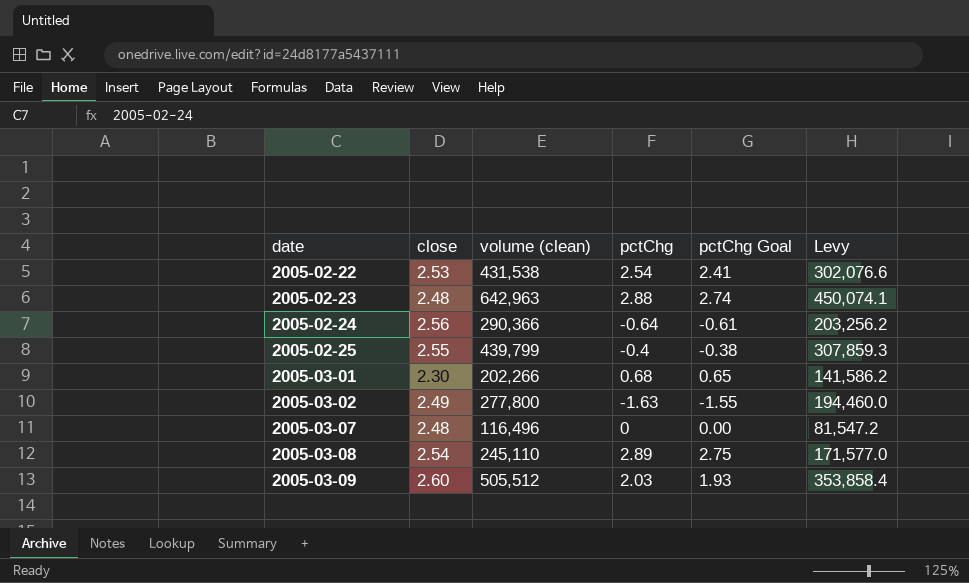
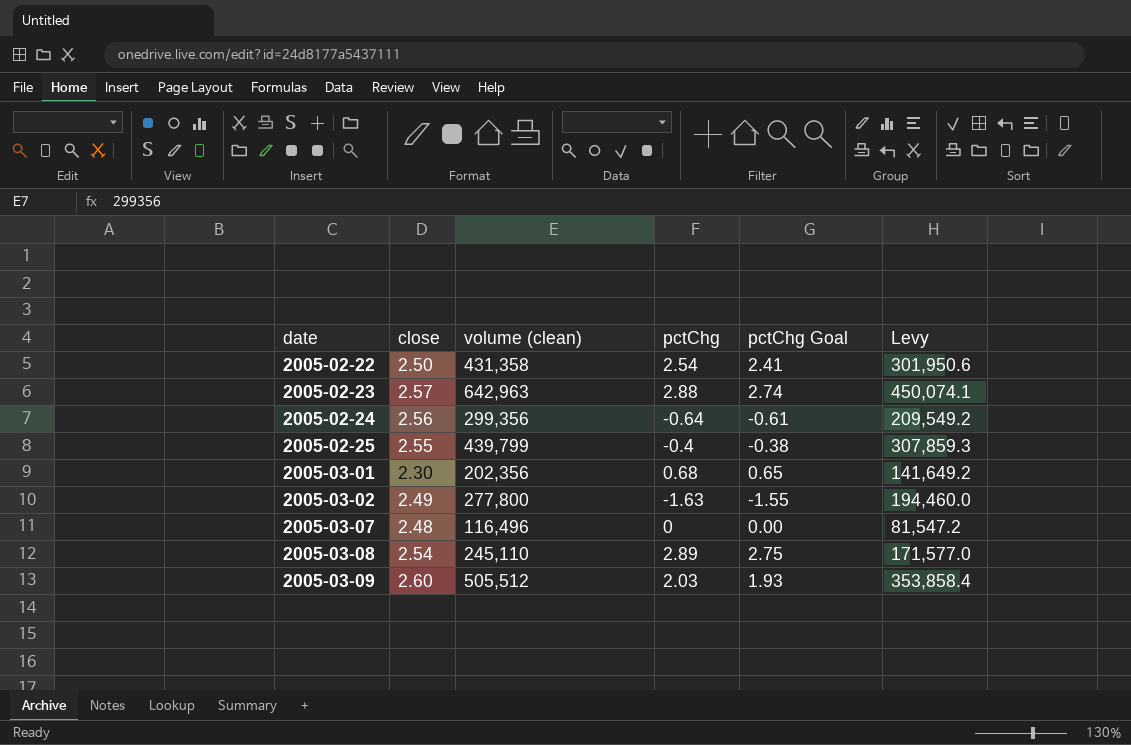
2005-02-22 | close: 2.53 -> 2.50
2005-02-22 | volume (clean): 431,538 -> 431,358
2005-02-22 | Levy: 302,076.6 -> 301,950.6
2005-02-23 | close: 2.48 -> 2.57
2005-02-24 | volume (clean): 290,366 -> 299,356
2005-02-24 | Levy: 203,256.2 -> 209,549.2
2005-03-01 | volume (clean): 202,266 -> 202,356
2005-03-01 | Levy: 141,586.2 -> 141,649.2

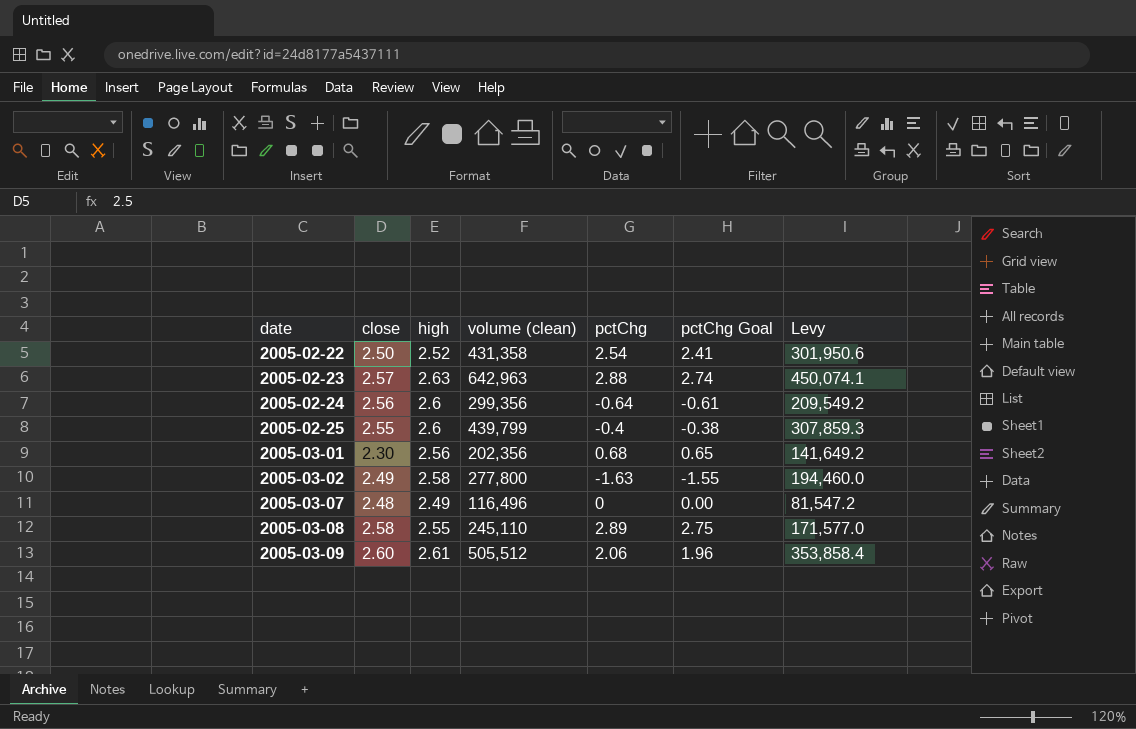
column high | position: none -> 3
2005-03-08 | close: 2.54 -> 2.58
2005-03-09 | pctChg: 2.03 -> 2.06
2005-03-09 | pctChg Goal: 1.93 -> 1.96

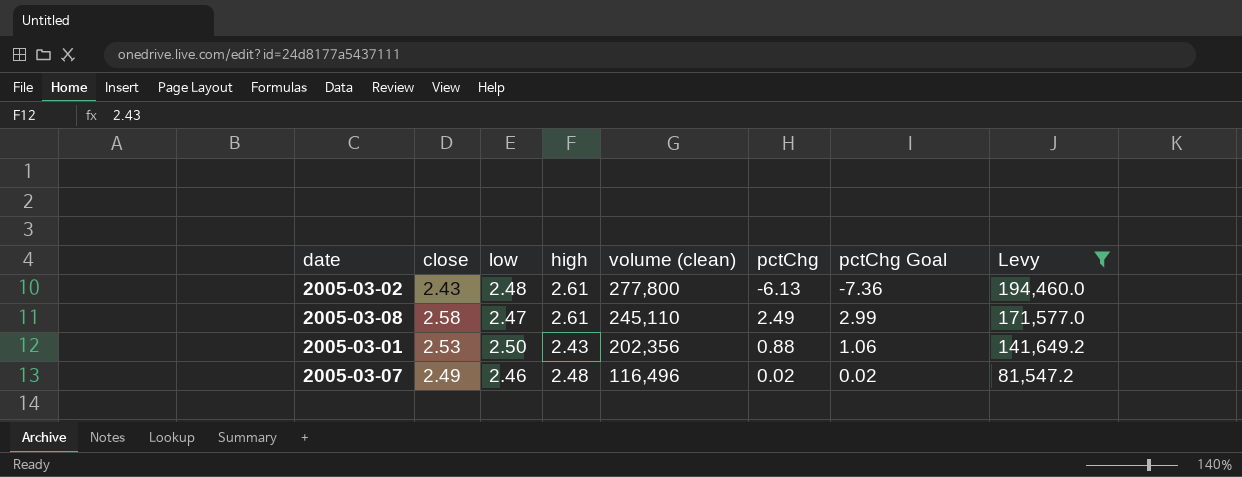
filter: none -> Levy <= 194,460.0
row order: date ascending -> volume (clean) descending
column low | position: none -> 3
column pctChg Goal | formula: [pctChg] * 0.95 -> [pctChg] * 1.2
2005-03-02 | close: 2.49 -> 2.43
2005-03-02 | high: 2.58 -> 2.61
2005-03-02 | pctChg: -1.63 -> -6.13
2005-03-08 | high: 2.55 -> 2.61
2005-03-08 | pctChg: 2.89 -> 2.49
2005-03-01 | close: 2.30 -> 2.53
2005-03-01 | high: 2.56 -> 2.43
2005-03-01 | pctChg: 0.68 -> 0.88
2005-03-07 | close: 2.48 -> 2.49
2005-03-07 | high: 2.49 -> 2.48
2005-03-07 | pctChg: 0 -> 0.02

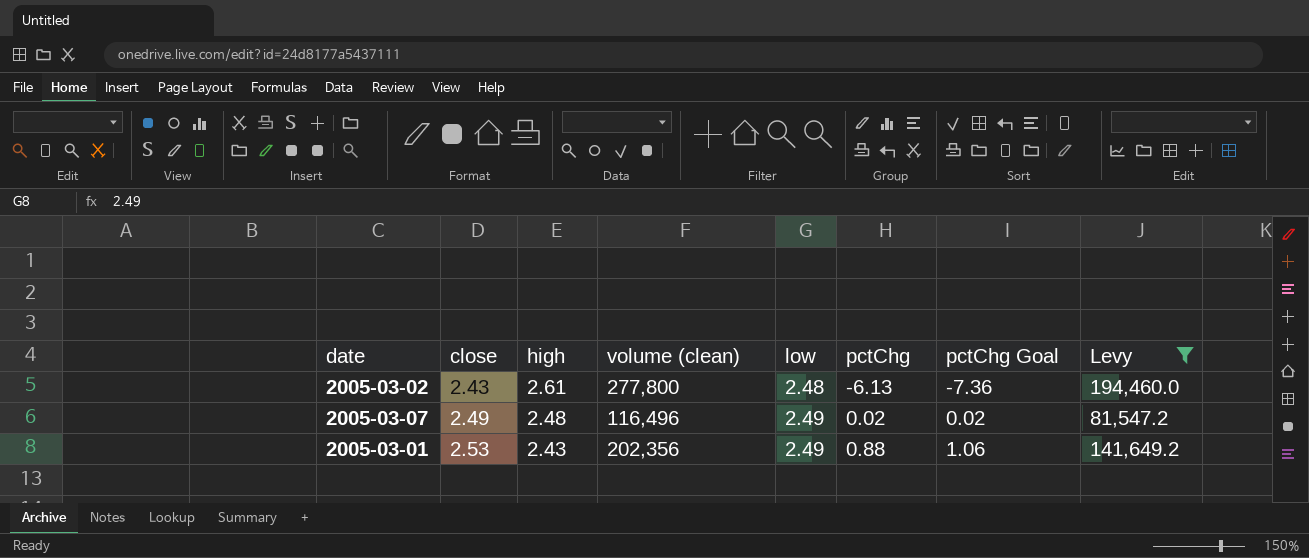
row order: volume (clean) descending -> close ascending
column low | position: 3 -> 5
row 2005-03-08: 2.58 | 2.47 | 2.61 | 245,110 | 2.49 | 2.99 | 171,577.0 -> none
2005-03-07 | low: 2.46 -> 2.49
2005-03-01 | low: 2.50 -> 2.49

